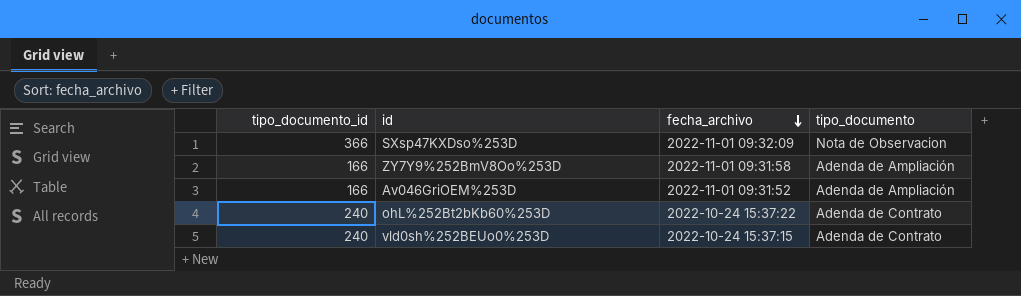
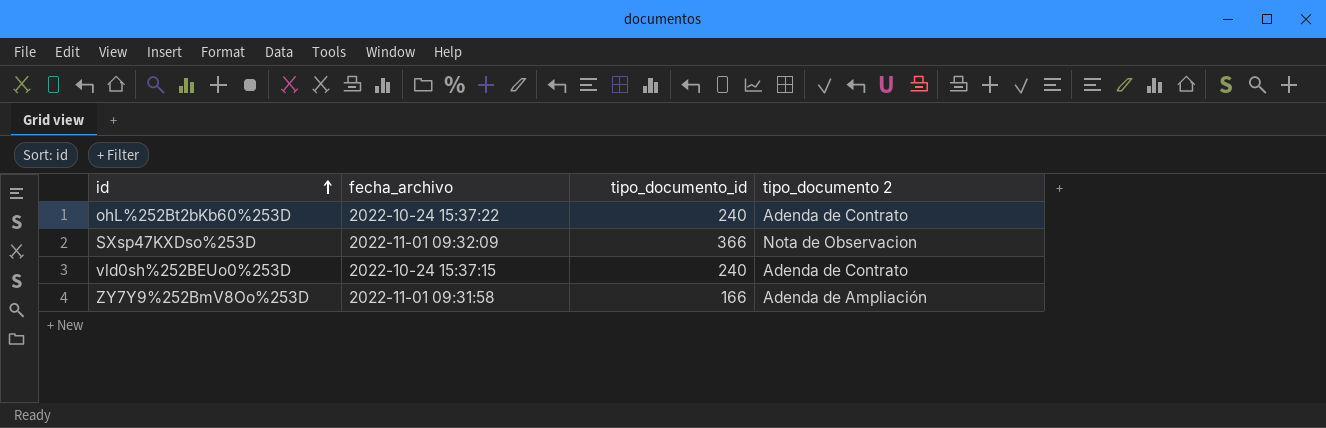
row order: fecha_archivo descending -> id ascending
column tipo_documento_id | position: 1 -> 3
column name: tipo_documento -> tipo_documento 2
row Av046GriOEM%253D: 166 | 2022-11-01 09:31:52 | Adenda de Ampliación -> none

